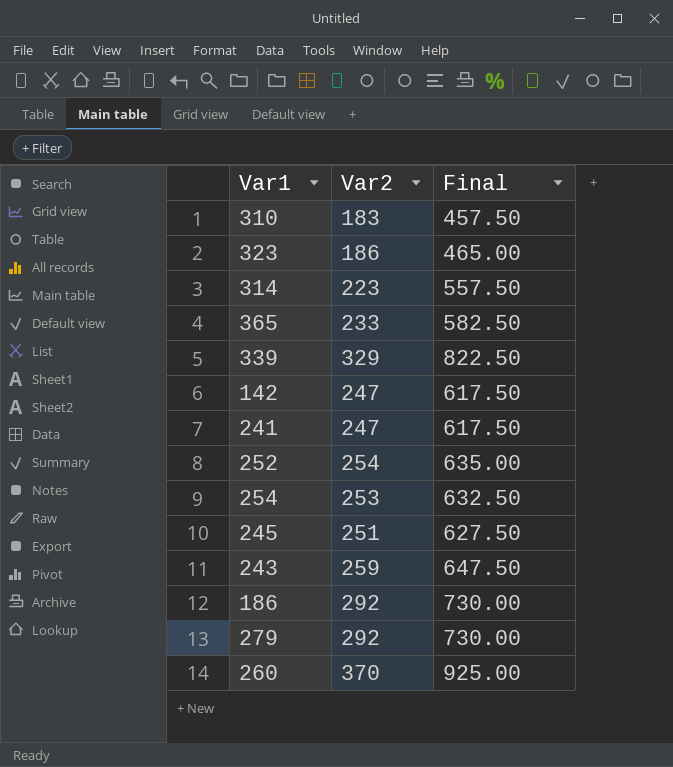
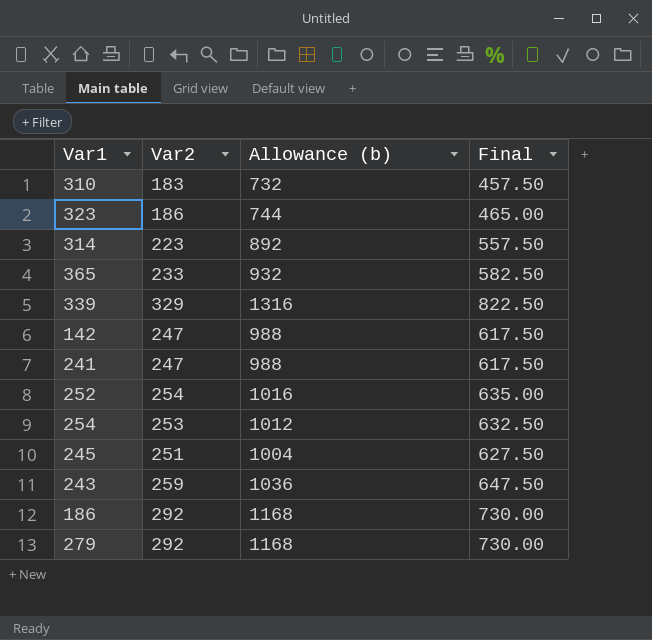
column Allowance (b) | formula: none -> [Var2] * 4
row 260: 370 | 925.00 -> none

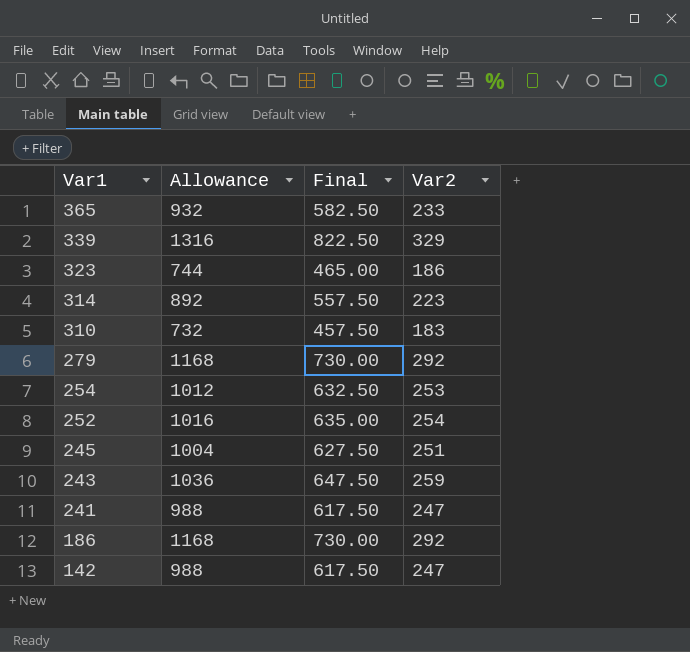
row order: none -> Var1 descending
column name: Allowance (b) -> Allowance
column Var2 | position: 2 -> 4

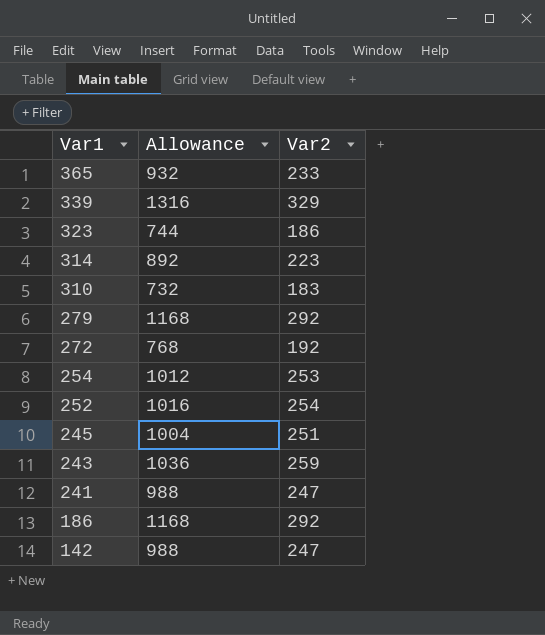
column Final | formula: [Var2] * 2.5 -> none
row 272: none -> 768 | 192

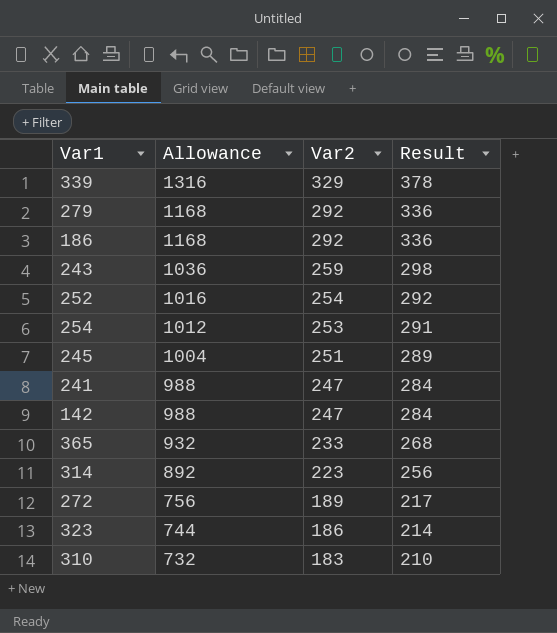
row order: Var1 descending -> Allowance descending
column Result | formula: none -> [Var2] * 1.15
272 | Allowance: 768 -> 756
272 | Var2: 192 -> 189

